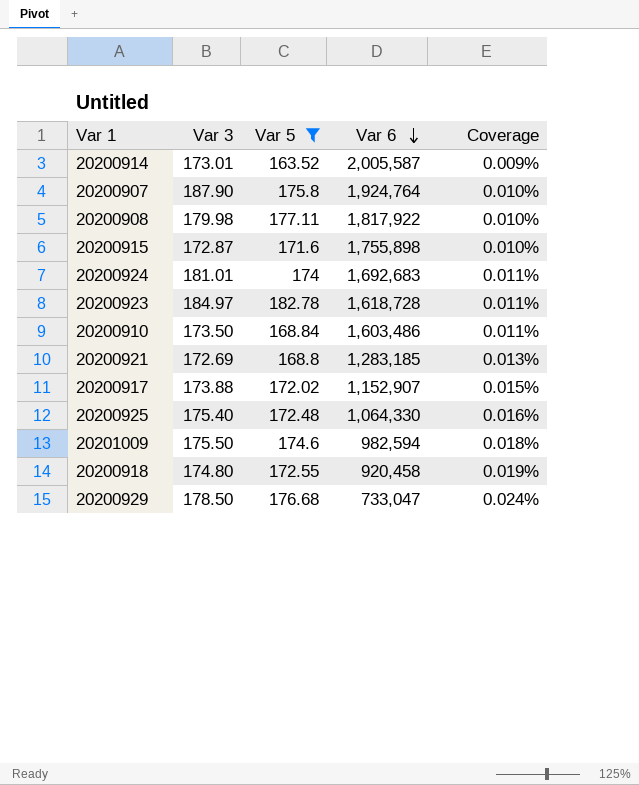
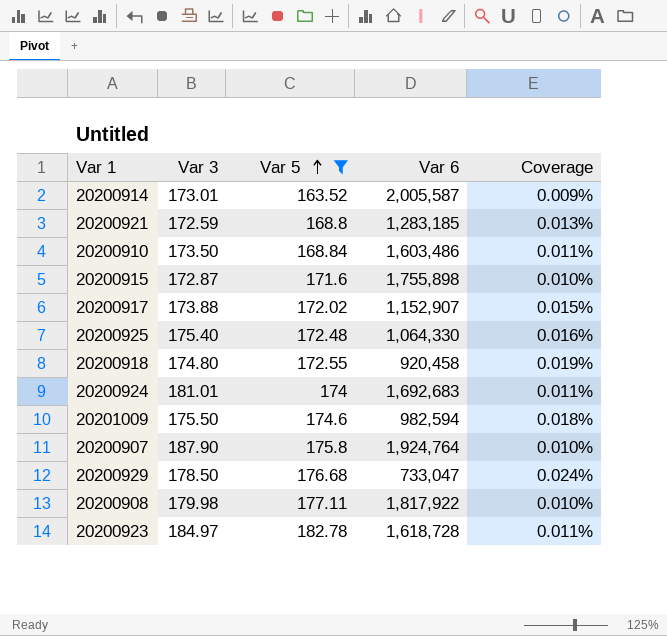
row order: Var 6 descending -> Var 5 ascending
20200921 | Var 3: 172.69 -> 172.59

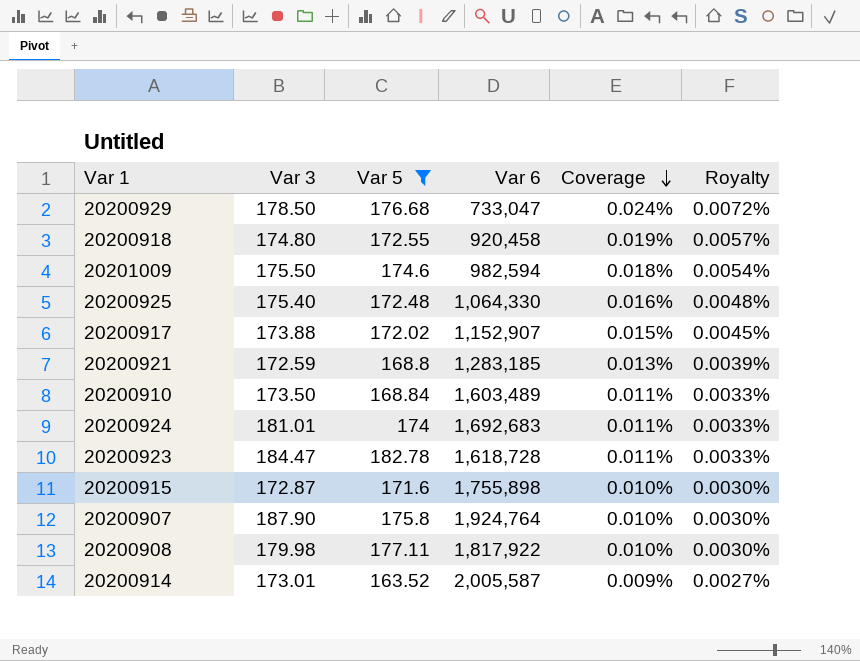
row order: Var 5 ascending -> Coverage descending
column Royalty | formula: none -> [Coverage] * 0.3
20200910 | Var 6: 1,603,486 -> 1,603,489
20200923 | Var 3: 184.97 -> 184.47

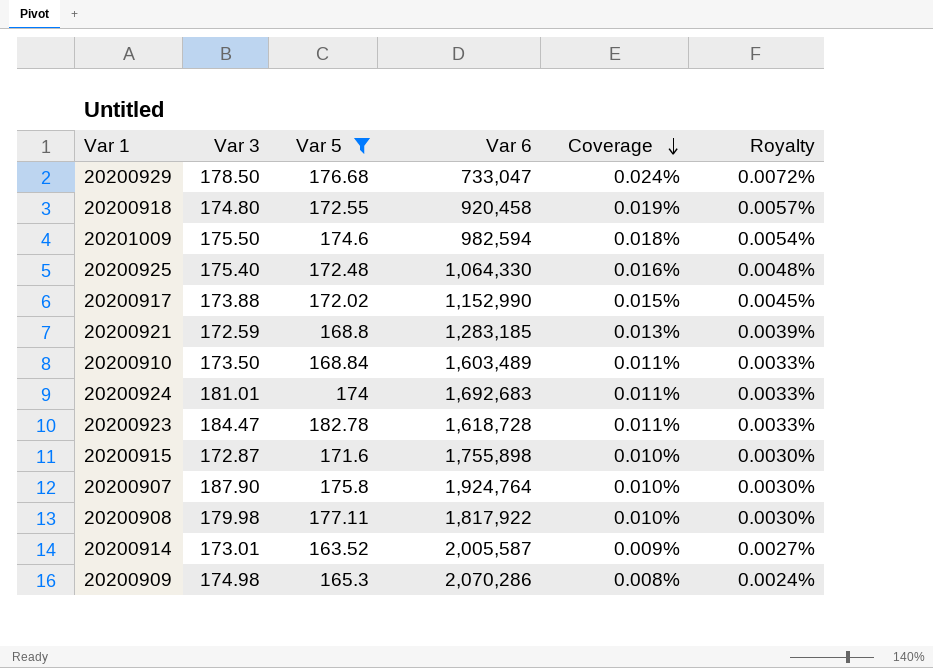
20200917 | Var 6: 1,152,907 -> 1,152,990
row 20200909: none -> 174.98 | 165.3 | 2,070,286 | 0.008% | 0.0024%

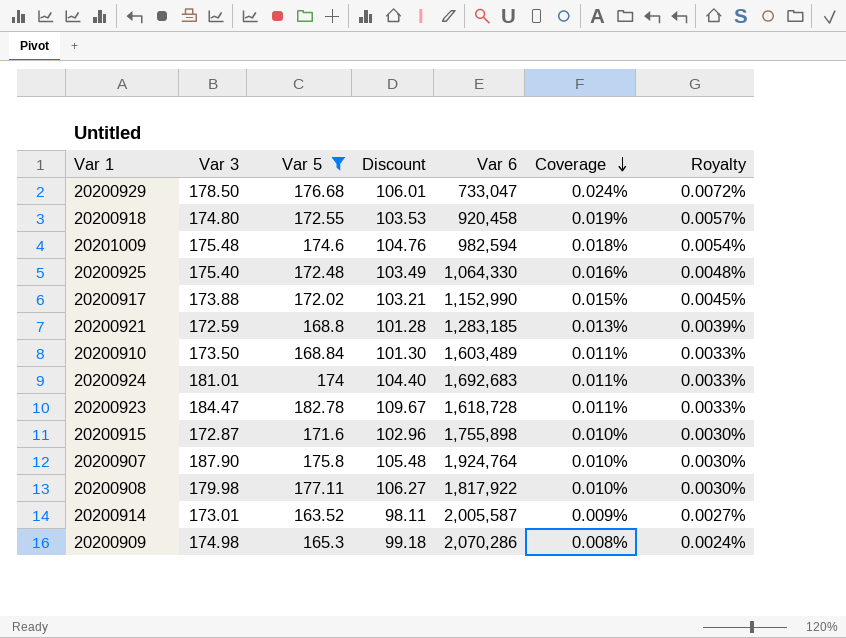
column Discount | formula: none -> [Var 5] * 0.6
20201009 | Var 3: 175.50 -> 175.48

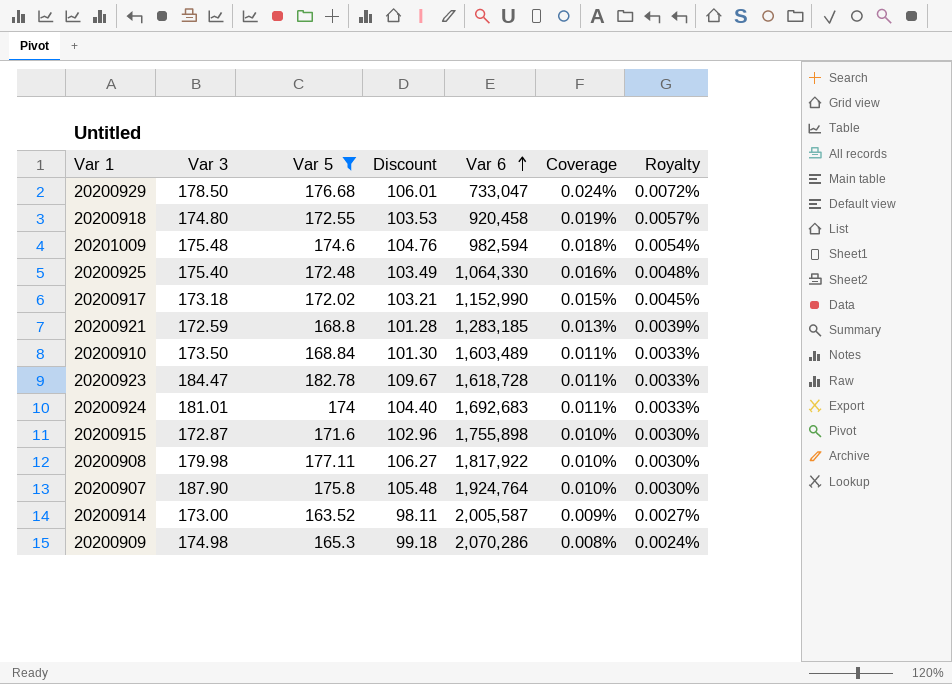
row order: Coverage descending -> Var 6 ascending
20200917 | Var 3: 173.88 -> 173.18
20200914 | Var 3: 173.01 -> 173.00

